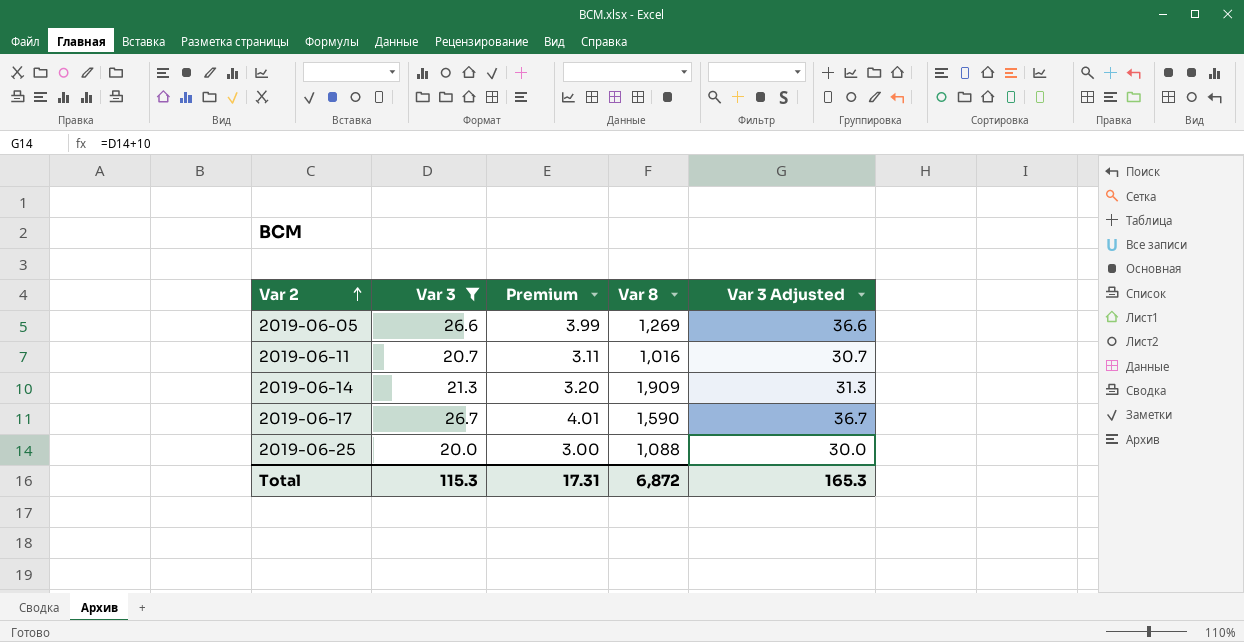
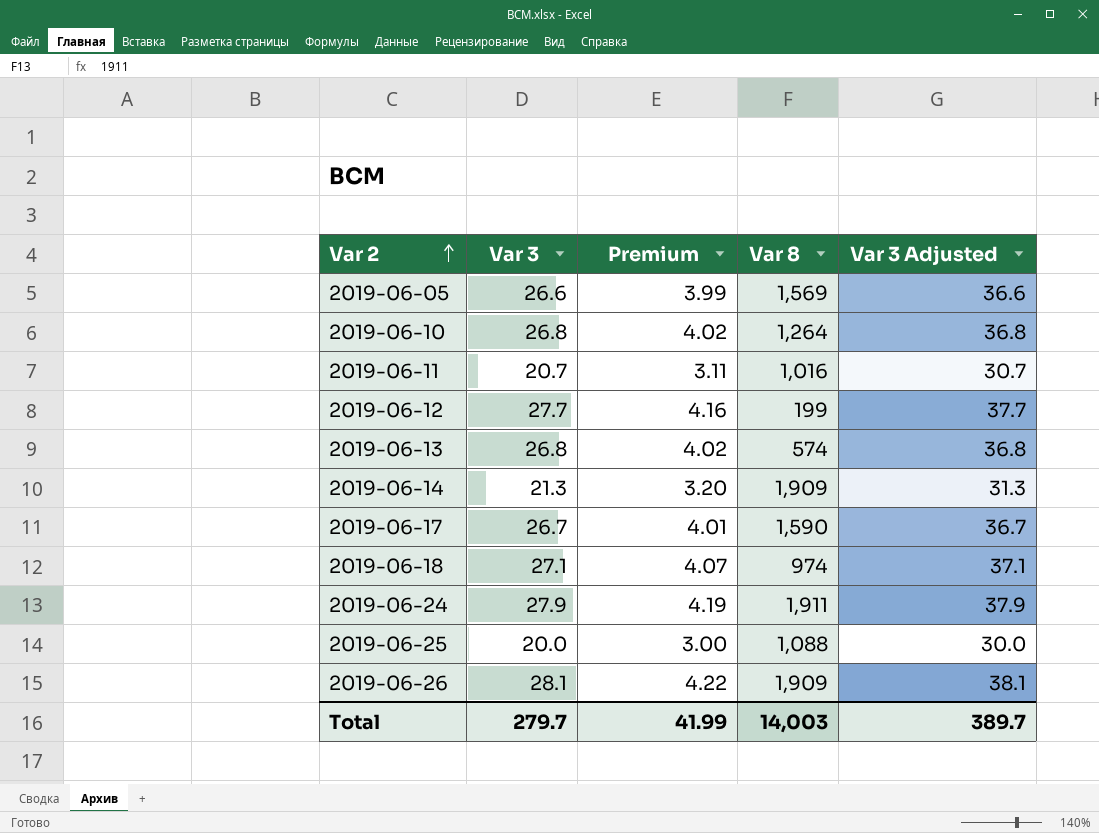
filter: Var 3 <= 26.7 -> none
2019-06-05 | Var 8: 1,269 -> 1,569
Total | Var 3: 115.3 -> 279.7
Total | Premium: 17.31 -> 41.99
Total | Var 8: 6,872 -> 14,003
Total | Var 3 Adjusted: 165.3 -> 389.7

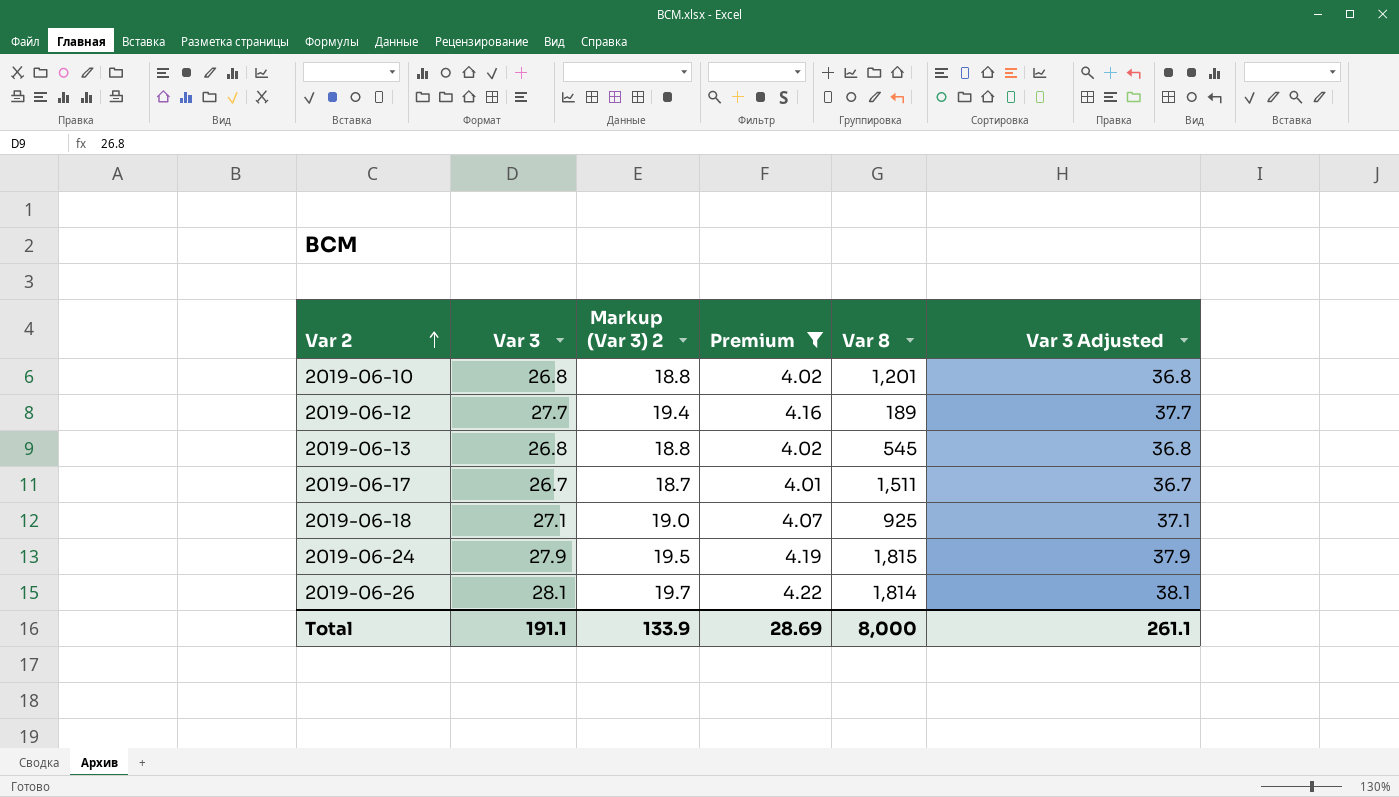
filter: none -> Premium >= 4.01
column Markup (Var 3) 2 | formula: none -> [Var 3] * 0.7
2019-06-10 | Var 8: 1,264 -> 1,201
2019-06-12 | Var 8: 199 -> 189
2019-06-13 | Var 8: 574 -> 545
2019-06-17 | Var 8: 1,590 -> 1,511
2019-06-18 | Var 8: 974 -> 925
2019-06-24 | Var 8: 1,911 -> 1,815
2019-06-26 | Var 8: 1,909 -> 1,814
Total | Var 3: 279.7 -> 191.1
Total | Premium: 41.99 -> 28.69
Total | Var 8: 14,003 -> 8,000
Total | Var 3 Adjusted: 389.7 -> 261.1

